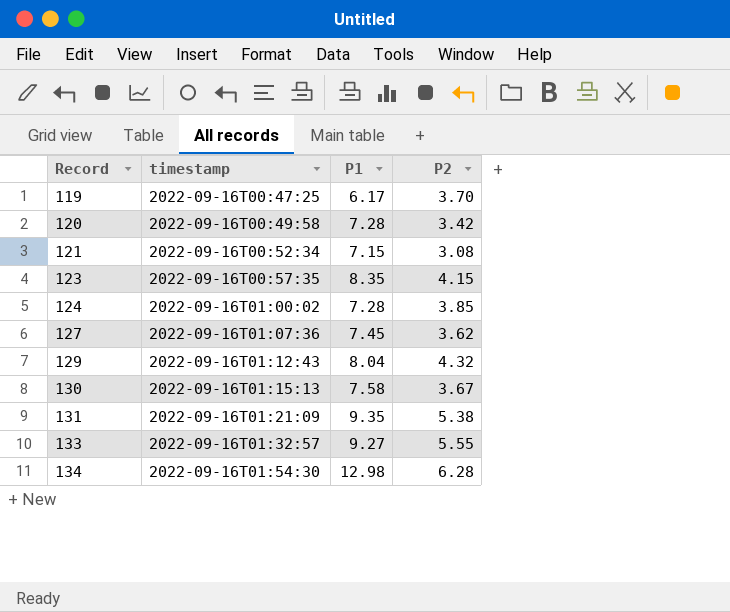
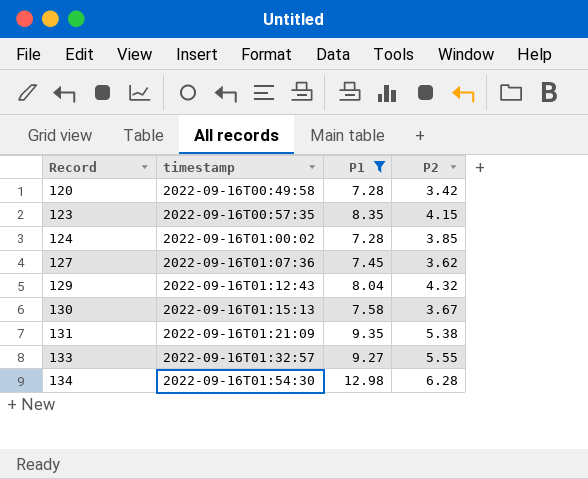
filter: none -> P1 >= 7.28

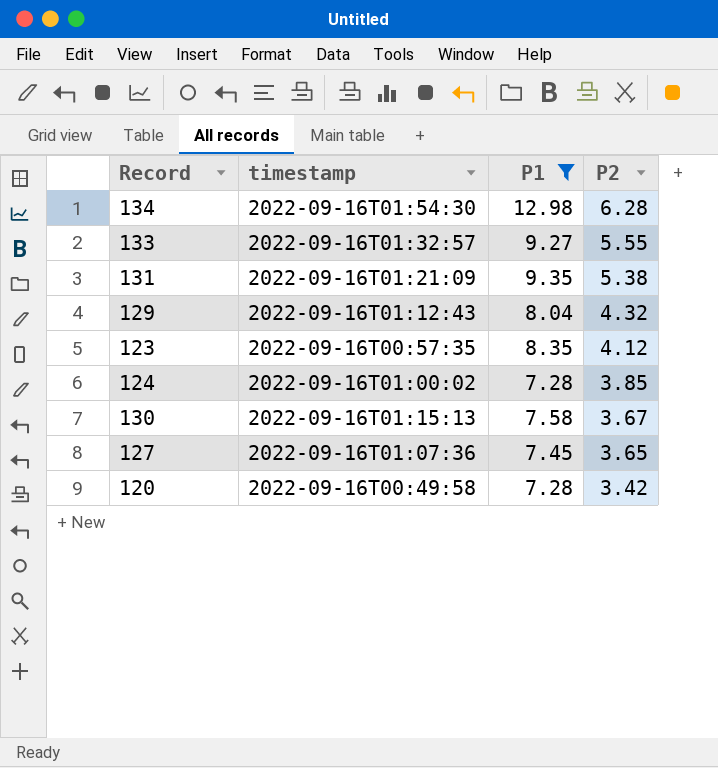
row order: Record ascending -> P2 descending
123 | P2: 4.15 -> 4.12
127 | P2: 3.62 -> 3.65

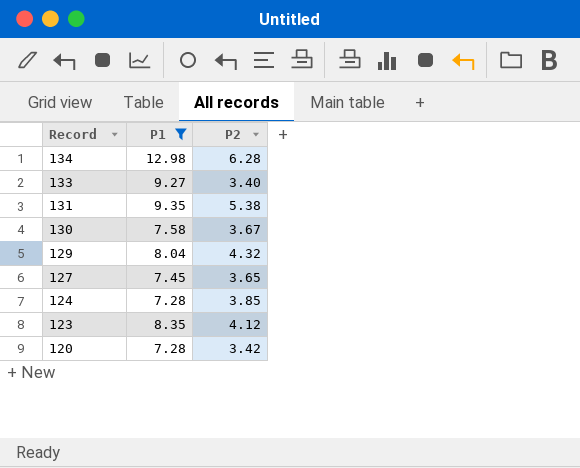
row order: P2 descending -> Record descending
column timestamp | position: 2 -> none
133 | P2: 5.55 -> 3.40

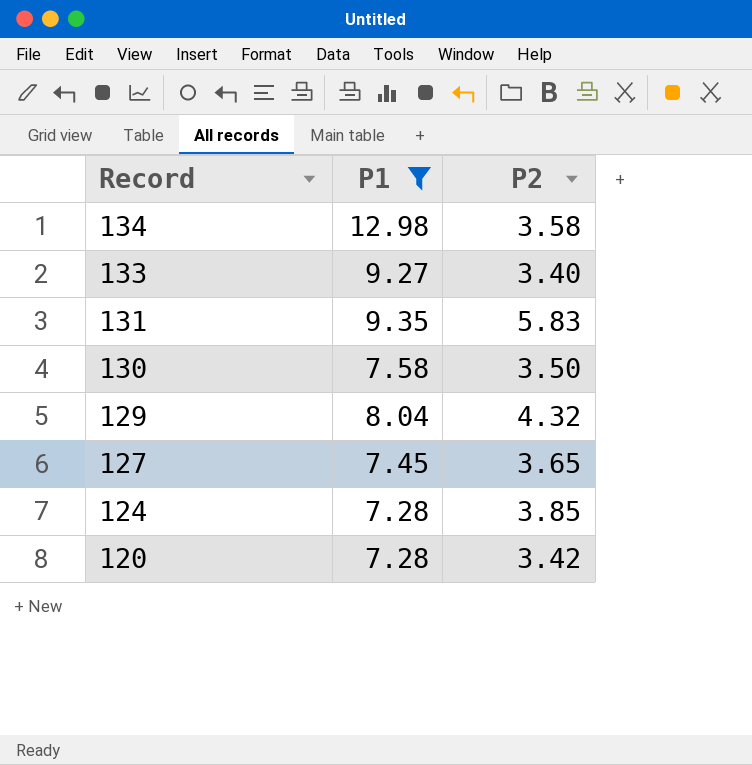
row 123: 8.35 | 4.12 -> none
134 | P2: 6.28 -> 3.58
131 | P2: 5.38 -> 5.83
130 | P2: 3.67 -> 3.50

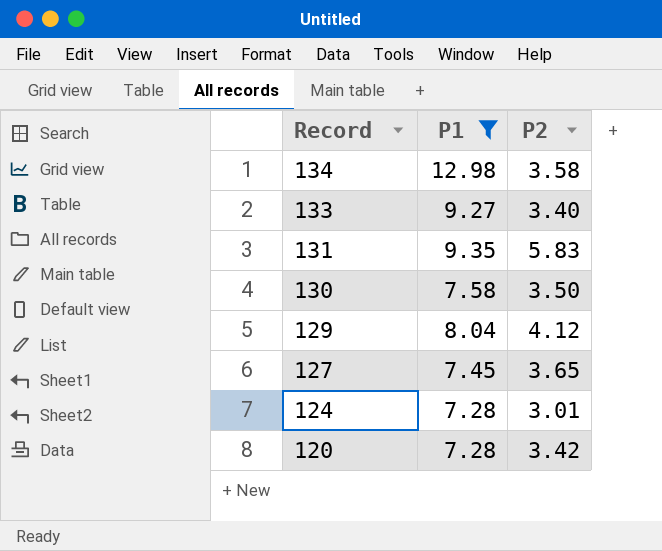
129 | P2: 4.32 -> 4.12
124 | P2: 3.85 -> 3.01

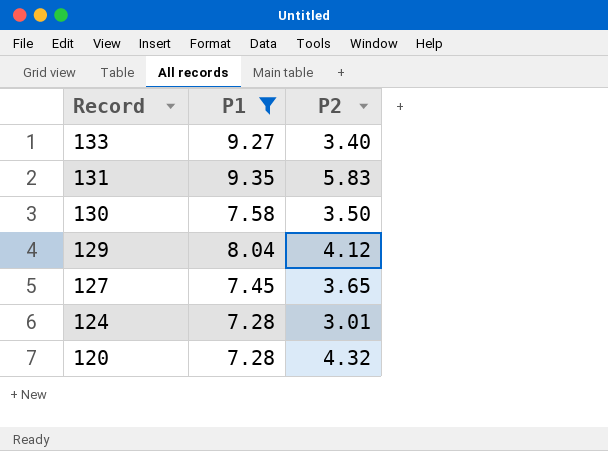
row 134: 12.98 | 3.58 -> none
120 | P2: 3.42 -> 4.32

